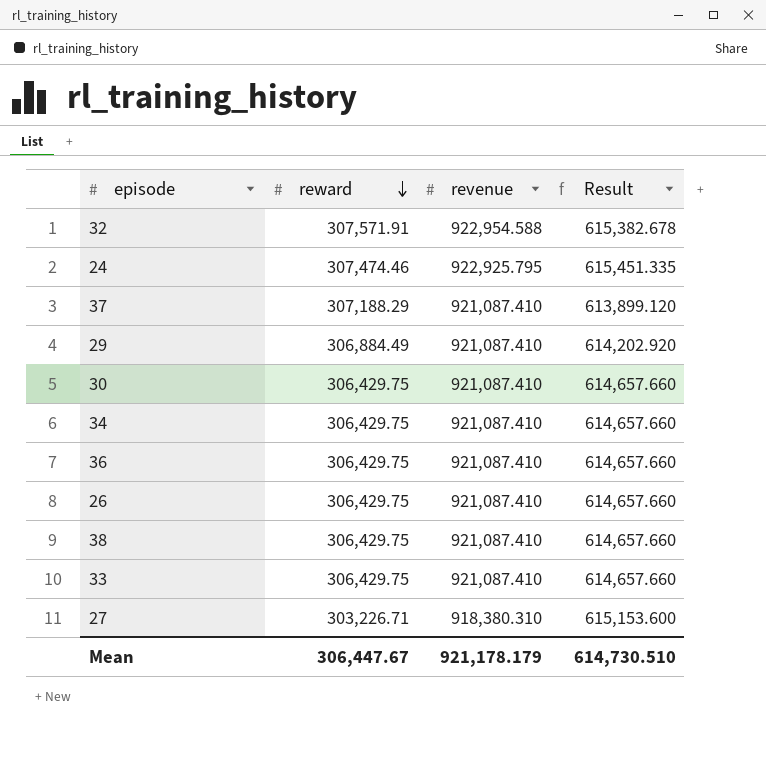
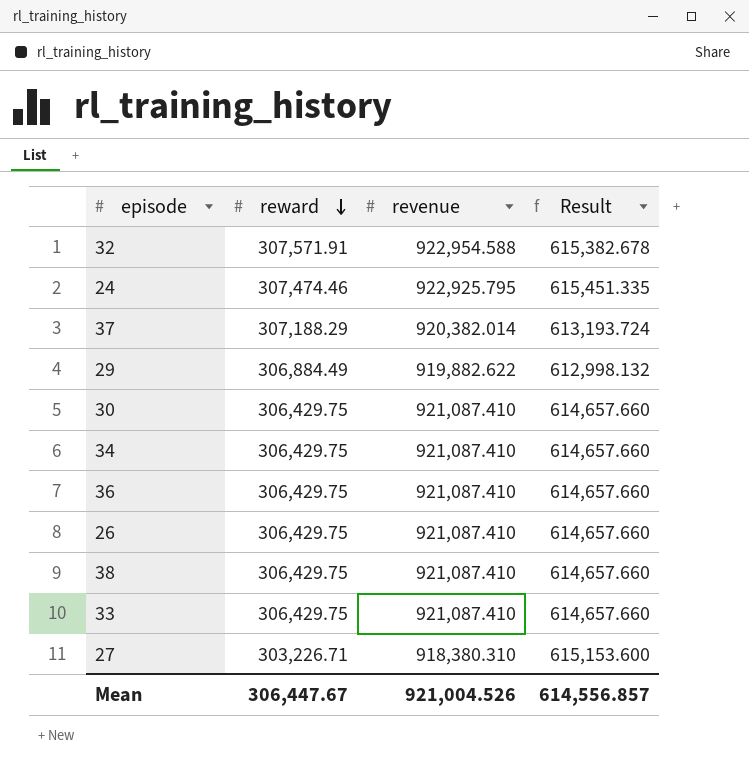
37 | revenue: 921,087.410 -> 920,382.014
37 | Result: 613,899.120 -> 613,193.724
29 | revenue: 921,087.410 -> 919,882.622
29 | Result: 614,202.920 -> 612,998.132
Mean | revenue: 921,178.179 -> 921,004.526
Mean | Result: 614,730.510 -> 614,556.857

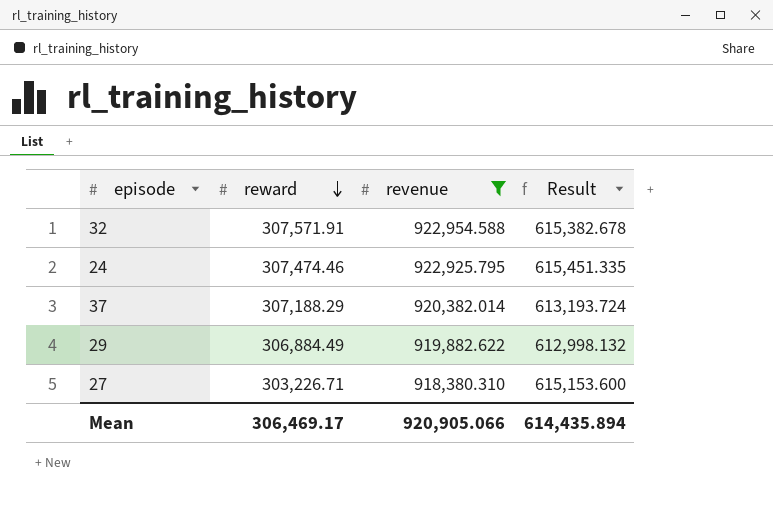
filter: none -> revenue != 921,087.410
Mean | reward: 306,447.67 -> 306,469.17
Mean | revenue: 921,004.526 -> 920,905.066
Mean | Result: 614,556.857 -> 614,435.894

